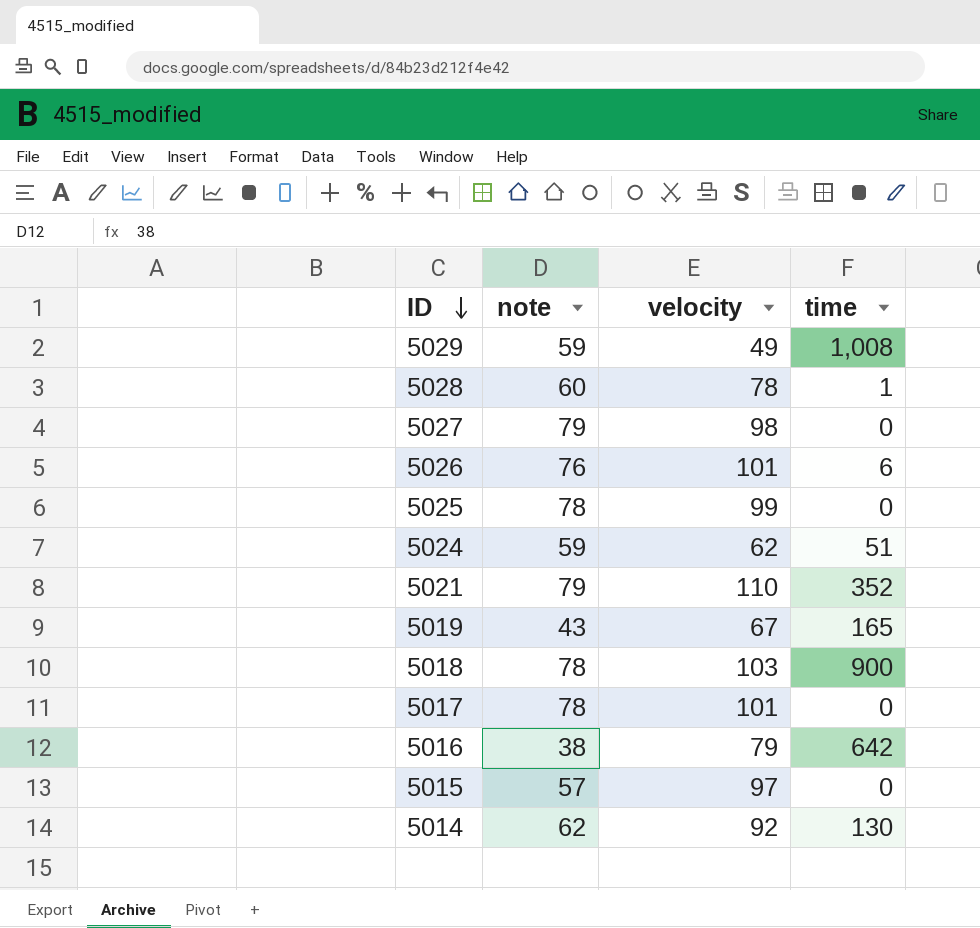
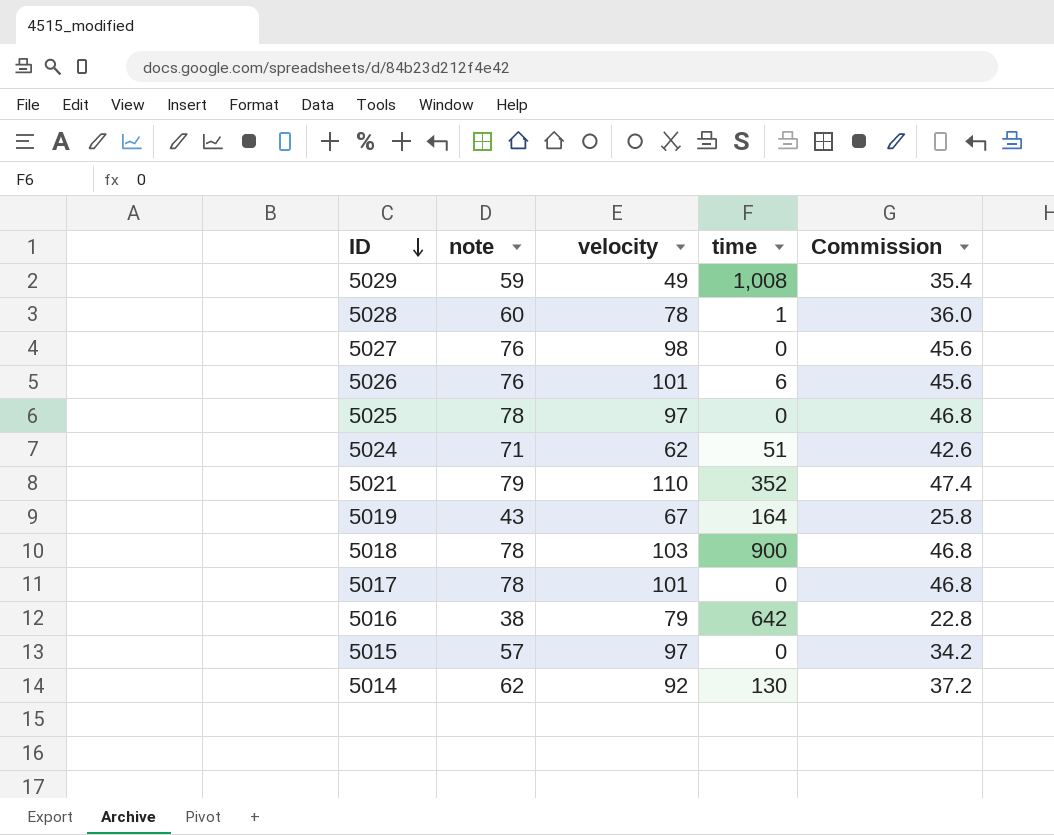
column Commission | formula: none -> [note] * 0.6
5027 | note: 79 -> 76
5025 | velocity: 99 -> 97
5024 | note: 59 -> 71
5019 | time: 165 -> 164

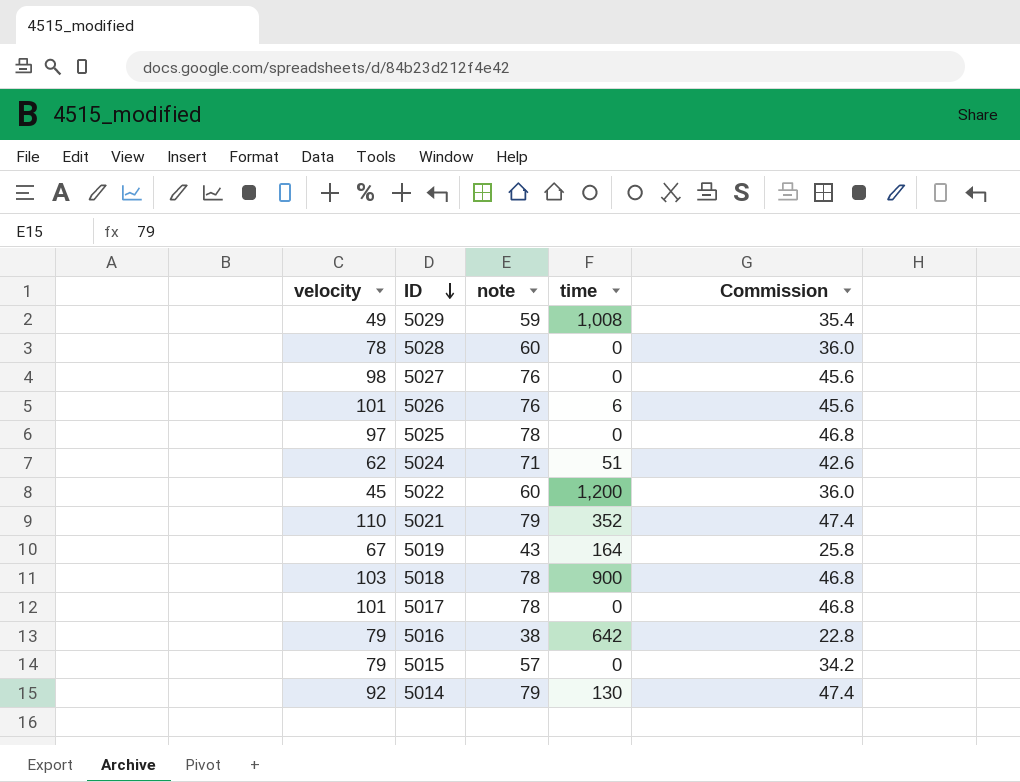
column velocity | position: 3 -> 1
5028 | time: 1 -> 0
row 5022: none -> 45 | 60 | 1,200 | 36.0
5015 | velocity: 97 -> 79
5014 | note: 62 -> 79
5014 | Commission: 37.2 -> 47.4

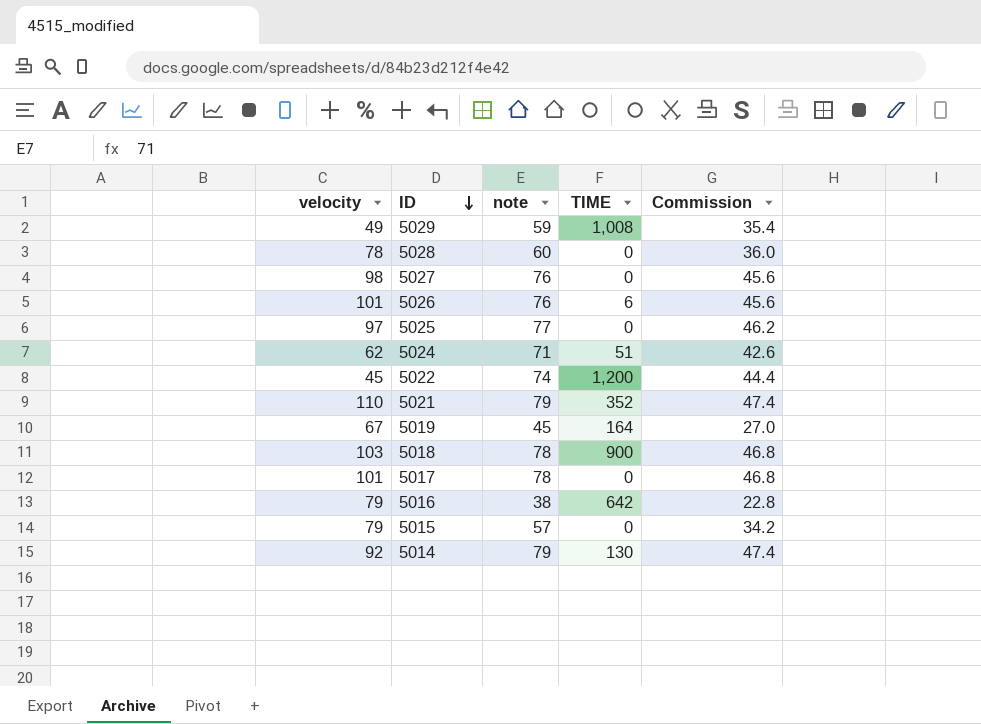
column name: time -> TIME
5025 | note: 78 -> 77
5025 | Commission: 46.8 -> 46.2
5022 | note: 60 -> 74
5022 | Commission: 36.0 -> 44.4
5019 | note: 43 -> 45
5019 | Commission: 25.8 -> 27.0

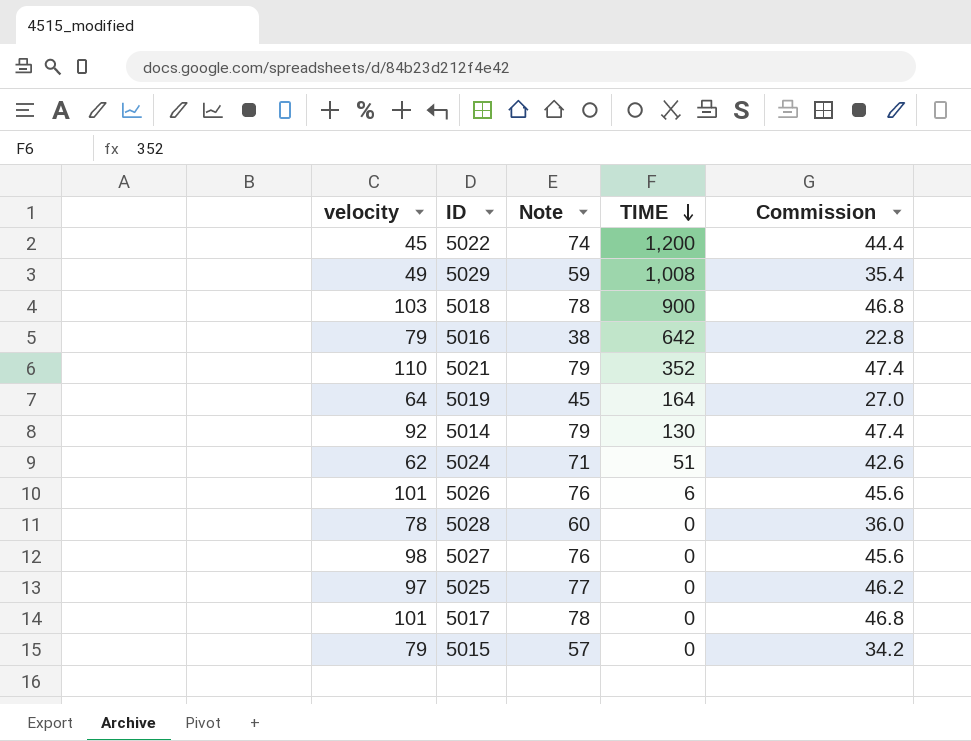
row order: ID descending -> TIME descending
column name: note -> Note
5019 | velocity: 67 -> 64

